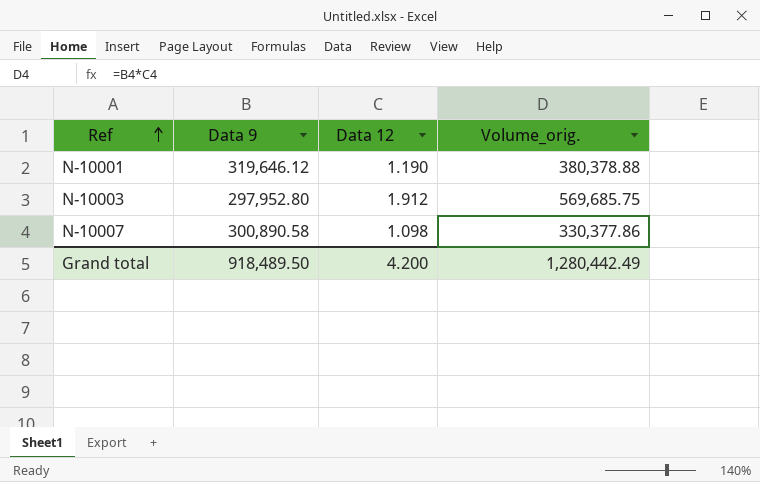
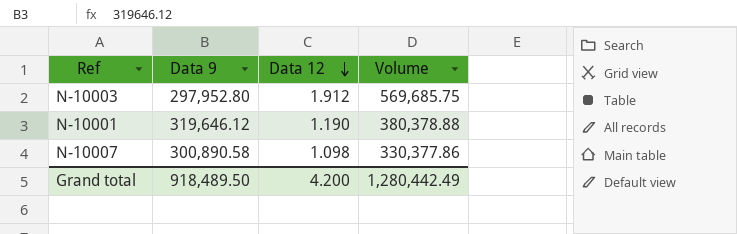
row order: Ref ascending -> Data 12 descending
column name: Volume_orig. -> Volume

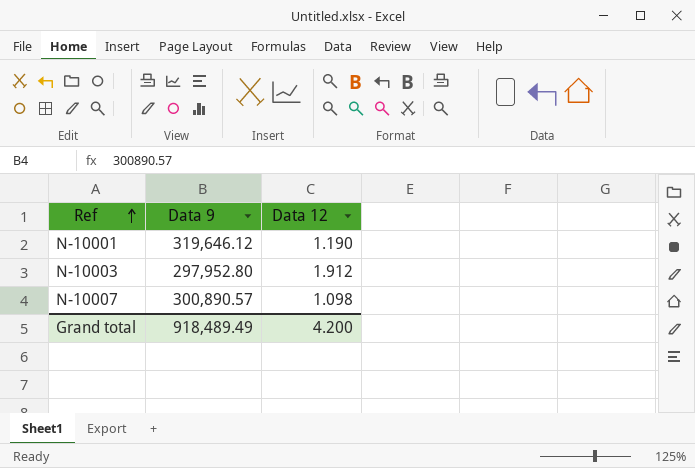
row order: Data 12 descending -> Ref ascending
column Volume | formula: [Data 9] * [Data 12] -> none
N-10007 | Data 9: 300,890.58 -> 300,890.57
Grand total | Data 9: 918,489.50 -> 918,489.49

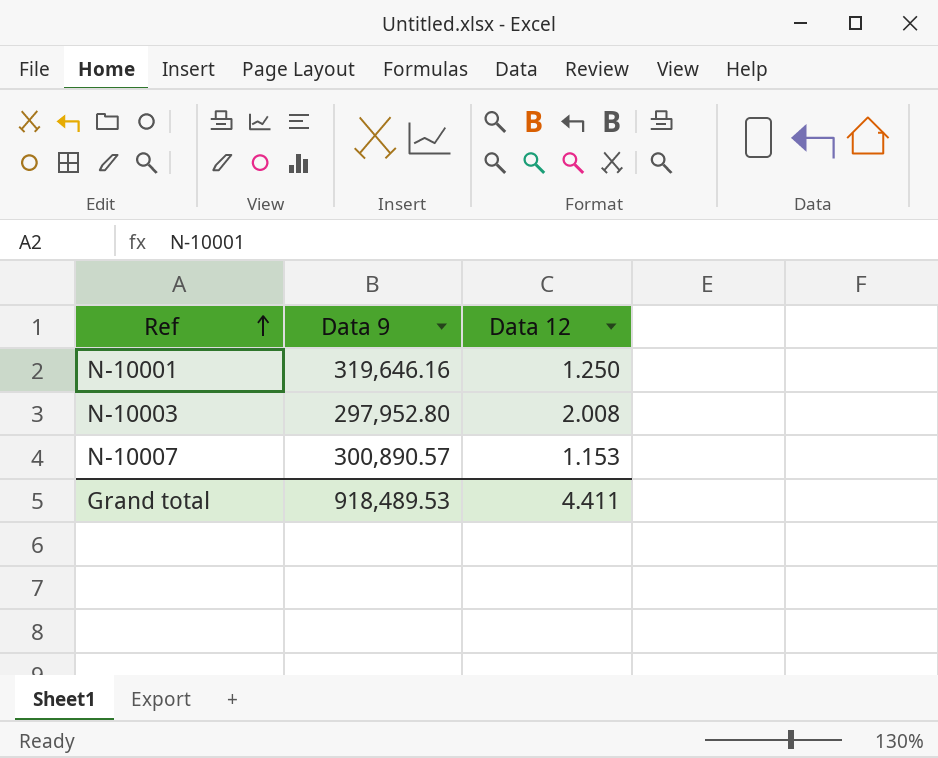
N-10001 | Data 9: 319,646.12 -> 319,646.16
N-10001 | Data 12: 1.190 -> 1.250
N-10003 | Data 12: 1.912 -> 2.008
N-10007 | Data 12: 1.098 -> 1.153
Grand total | Data 9: 918,489.49 -> 918,489.53
Grand total | Data 12: 4.200 -> 4.411

